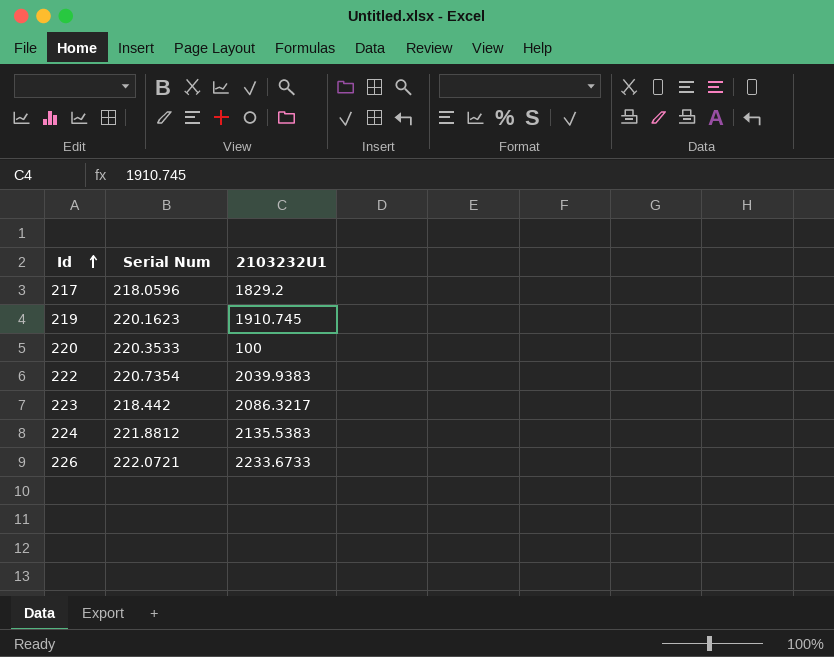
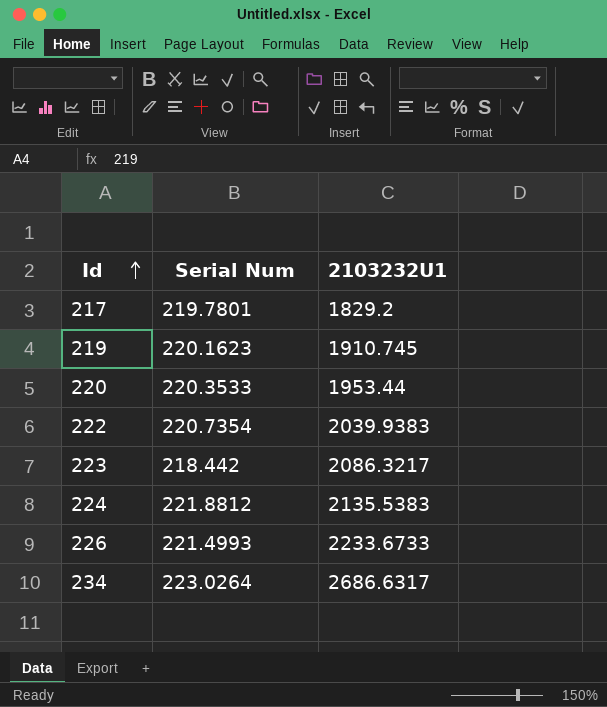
217 | Serial Num: 218.0596 -> 219.7801
220 | 2103232U1: 100 -> 1953.44
226 | Serial Num: 222.0721 -> 221.4993
row 234: none -> 223.0264 | 2686.6317

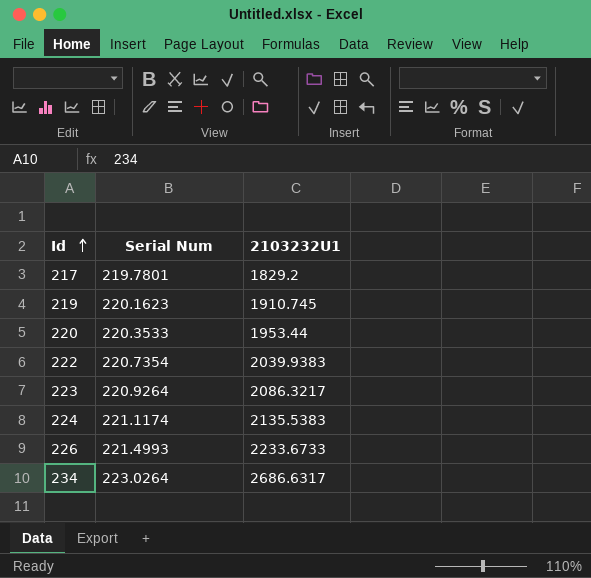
223 | Serial Num: 218.442 -> 220.9264
224 | Serial Num: 221.8812 -> 221.1174

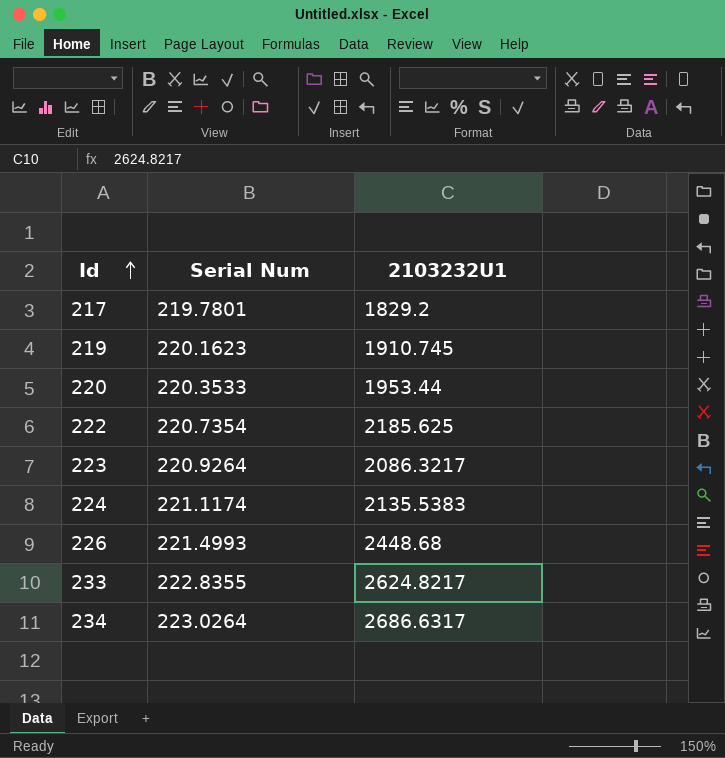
222 | 2103232U1: 2039.9383 -> 2185.625
226 | 2103232U1: 2233.6733 -> 2448.68
row 233: none -> 222.8355 | 2624.8217

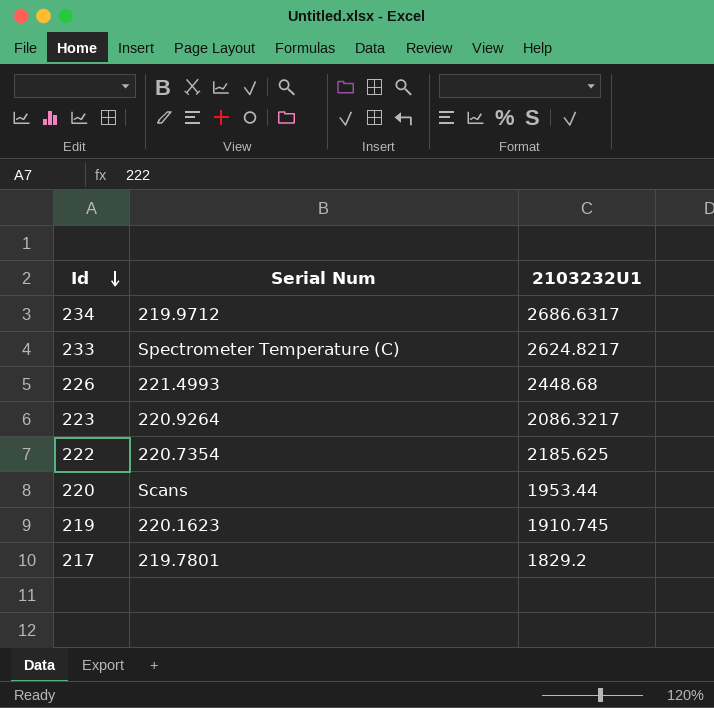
row order: Id ascending -> Id descending
row 224: 221.1174 | 2135.5383 -> none
234 | Serial Num: 223.0264 -> 219.9712
233 | Serial Num: 222.8355 -> Spectrometer Temperature (C)
220 | Serial Num: 220.3533 -> Scans

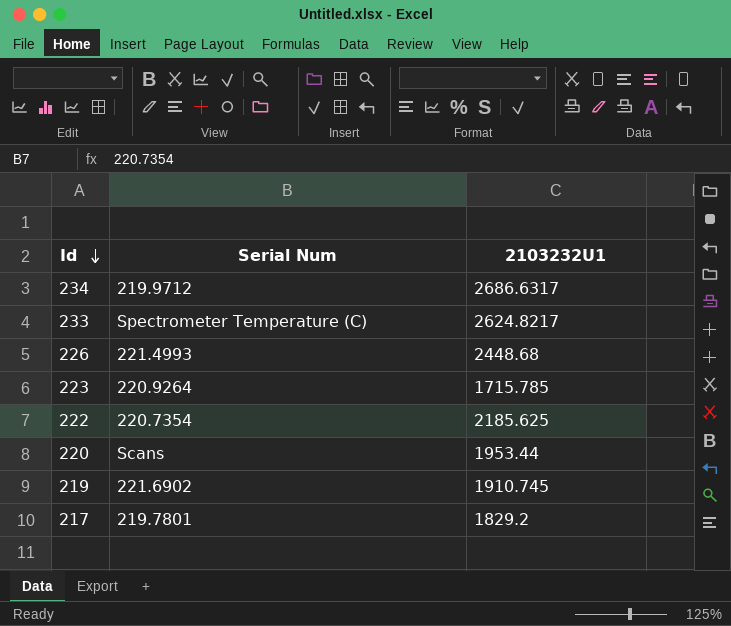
223 | 2103232U1: 2086.3217 -> 1715.785
219 | Serial Num: 220.1623 -> 221.6902

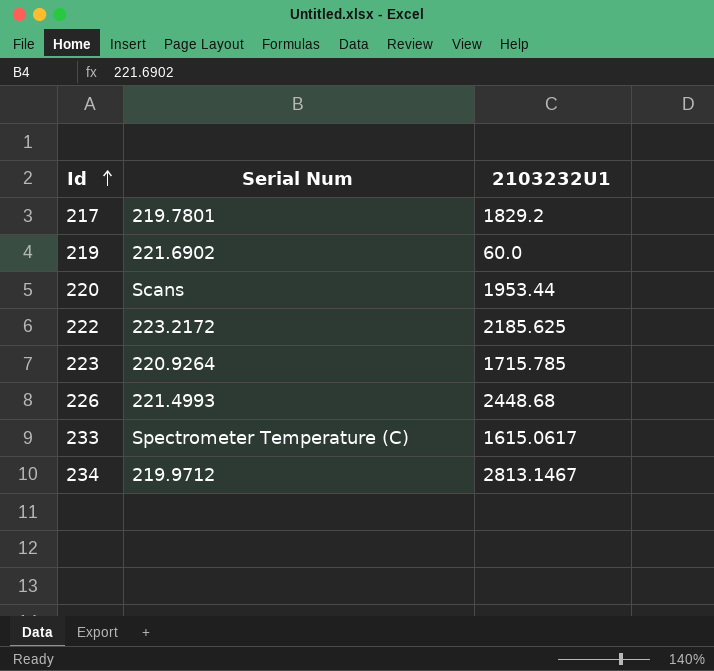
row order: Id descending -> Id ascending
219 | 2103232U1: 1910.745 -> 60.0
222 | Serial Num: 220.7354 -> 223.2172
233 | 2103232U1: 2624.8217 -> 1615.0617
234 | 2103232U1: 2686.6317 -> 2813.1467

